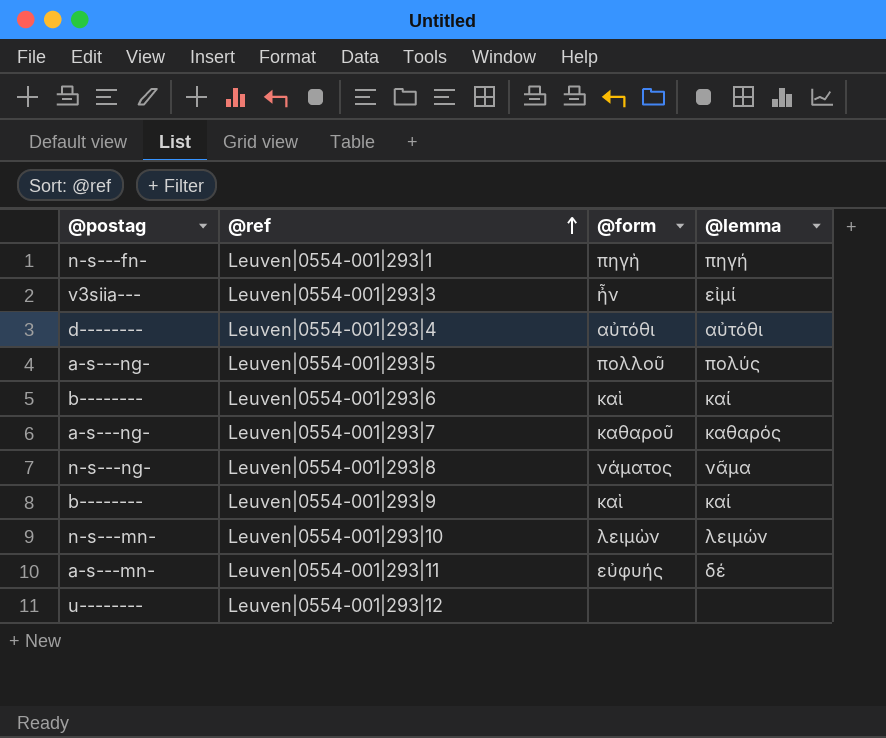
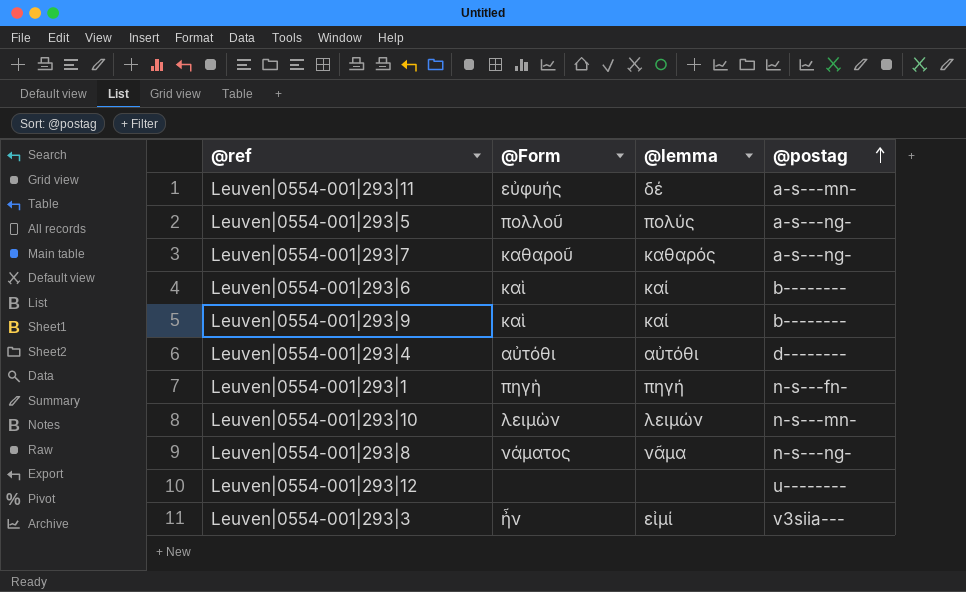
row order: @ref ascending -> @postag ascending
column name: @form -> @Form
column @postag | position: 1 -> 4

